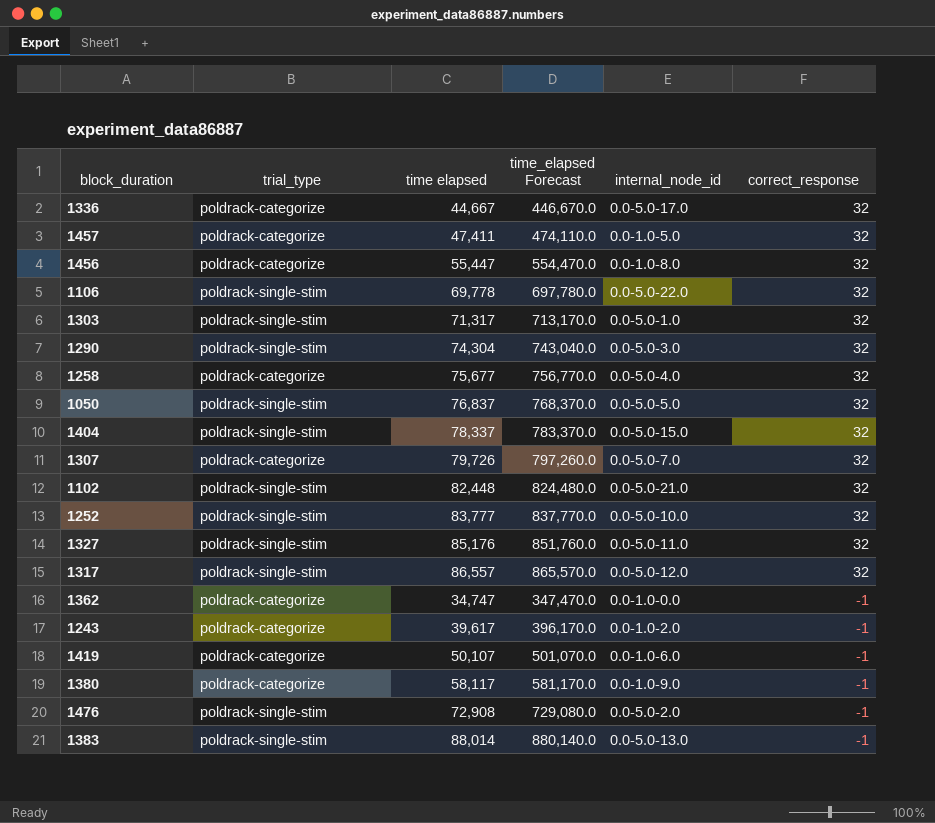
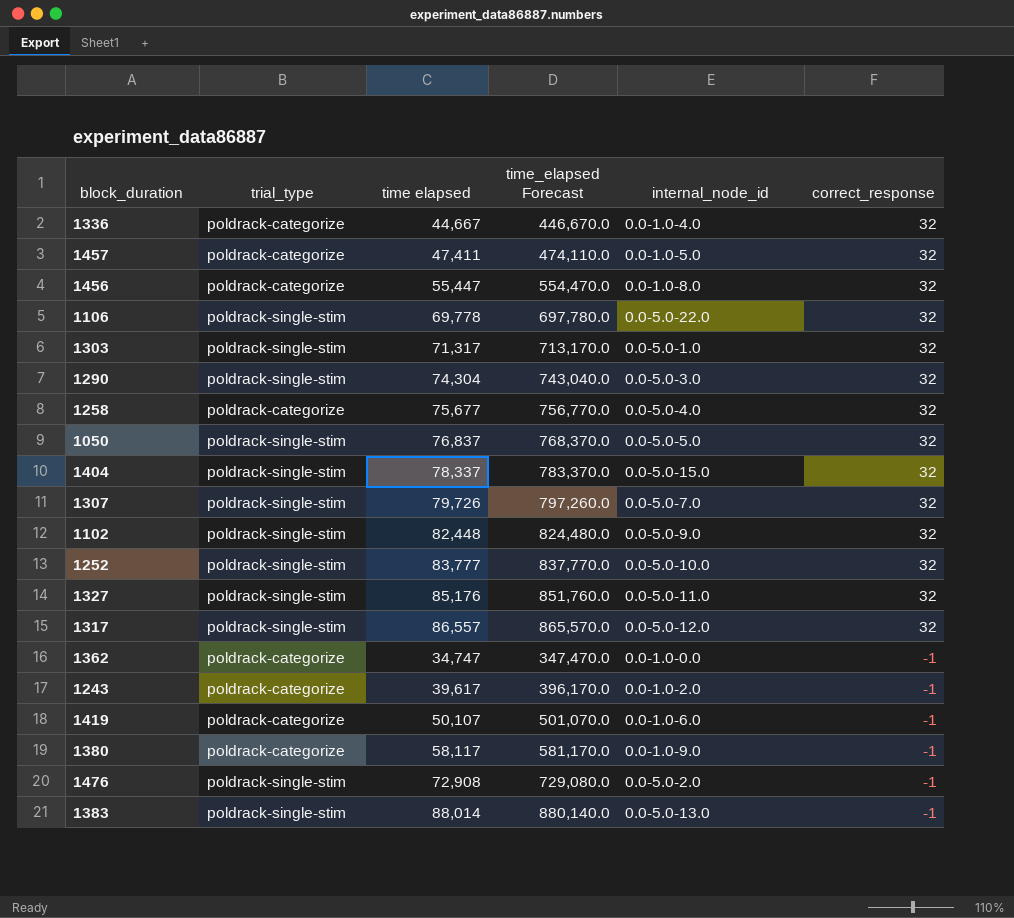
1336 | internal_node_id: 0.0-5.0-17.0 -> 0.0-1.0-4.0
1307 | trial_type: poldrack-categorize -> poldrack-single-stim
1102 | internal_node_id: 0.0-5.0-21.0 -> 0.0-5.0-9.0

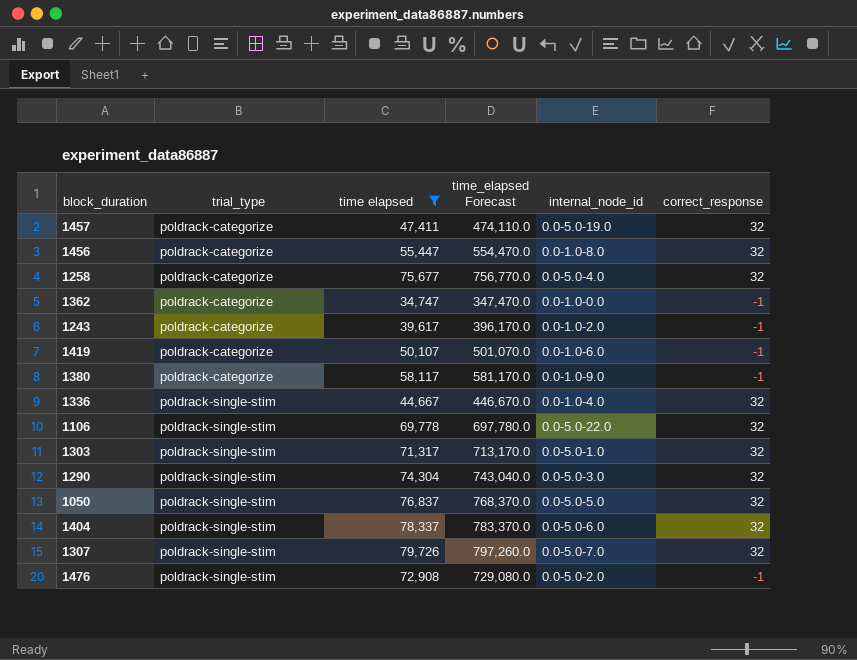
filter: none -> time elapsed <= 79,726
row order: correct_response descending -> trial_type ascending
1457 | internal_node_id: 0.0-1.0-5.0 -> 0.0-5.0-19.0
1336 | trial_type: poldrack-categorize -> poldrack-single-stim
1404 | internal_node_id: 0.0-5.0-15.0 -> 0.0-5.0-6.0

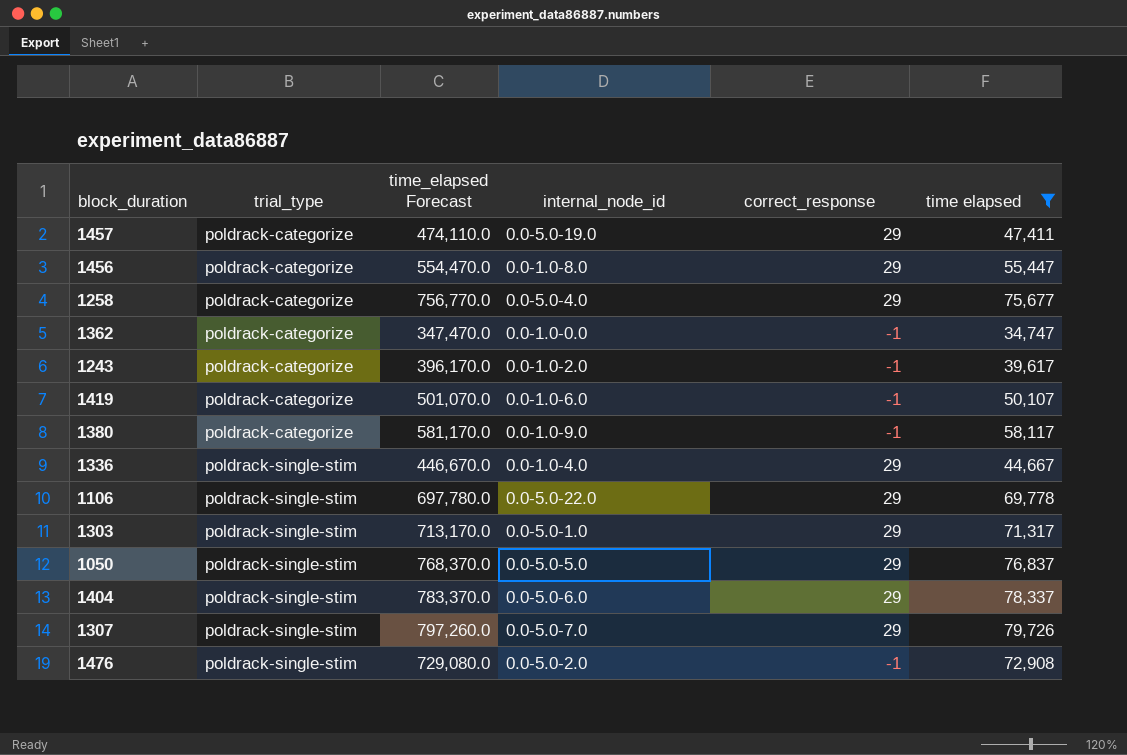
column time elapsed | position: 3 -> 6
row 1290: poldrack-single-stim | 74,304 | 743,040.0 | 0.0-5.0-3.0 | 32 -> none
1457 | correct_response: 32 -> 29
1456 | correct_response: 32 -> 29
1258 | correct_response: 32 -> 29
1336 | correct_response: 32 -> 29
1106 | correct_response: 32 -> 29
1303 | correct_response: 32 -> 29
1050 | correct_response: 32 -> 29
1404 | correct_response: 32 -> 29
1307 | correct_response: 32 -> 29

